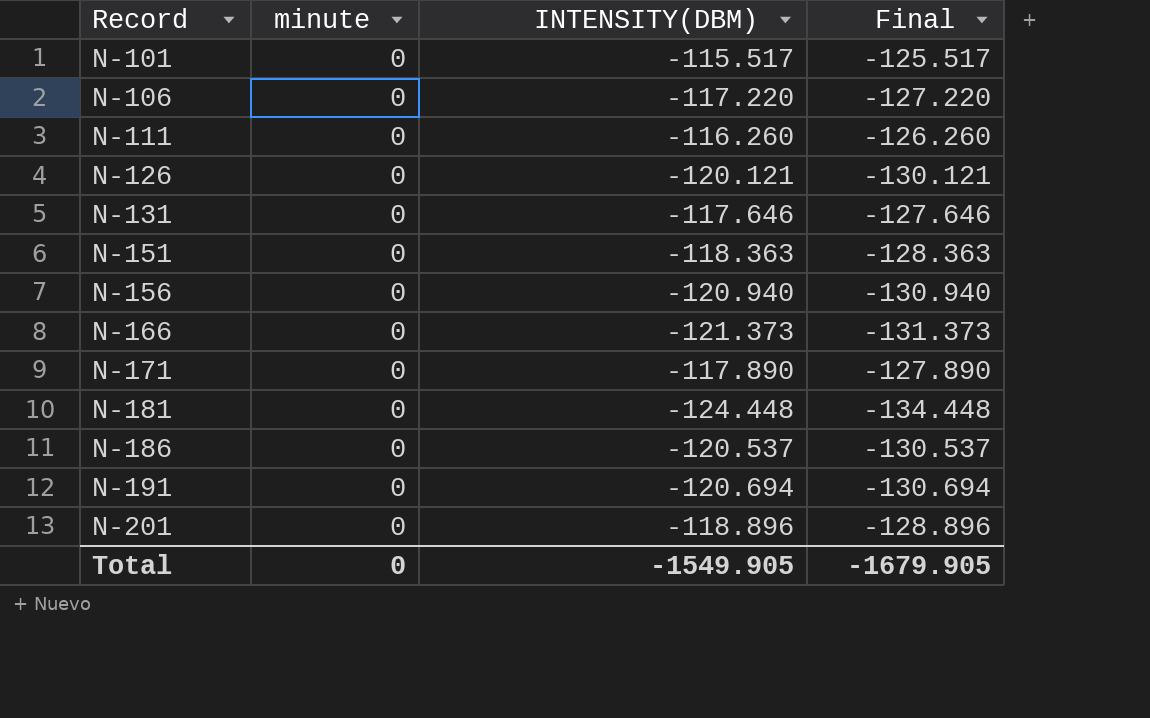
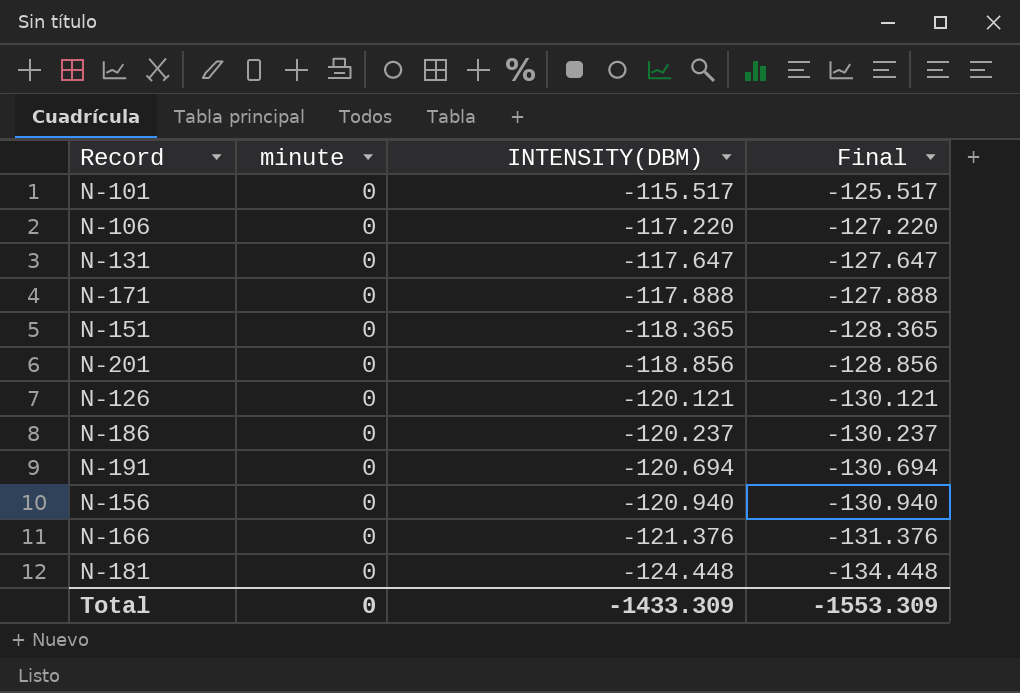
row order: Record ascending -> INTENSITY(DBM) descending
row N-111: 0 | -116.260 | -126.260 -> none
N-131 | INTENSITY(DBM): -117.646 -> -117.647
N-131 | Final: -127.646 -> -127.647
N-171 | INTENSITY(DBM): -117.890 -> -117.888
N-171 | Final: -127.890 -> -127.888
N-151 | INTENSITY(DBM): -118.363 -> -118.365
N-151 | Final: -128.363 -> -128.365
N-201 | INTENSITY(DBM): -118.896 -> -118.856
N-201 | Final: -128.896 -> -128.856
N-186 | INTENSITY(DBM): -120.537 -> -120.237
N-186 | Final: -130.537 -> -130.237
N-166 | INTENSITY(DBM): -121.373 -> -121.376
N-166 | Final: -131.373 -> -131.376
Total | INTENSITY(DBM): -1549.905 -> -1433.309
Total | Final: -1679.905 -> -1553.309

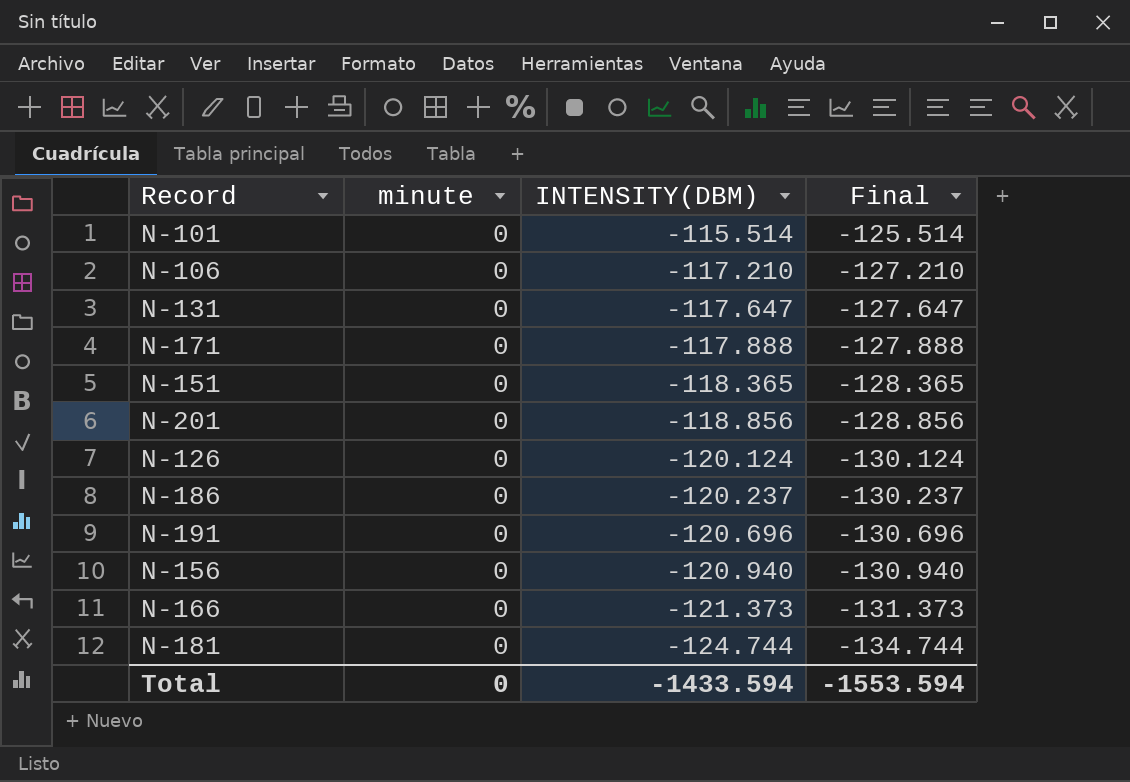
N-101 | INTENSITY(DBM): -115.517 -> -115.514
N-101 | Final: -125.517 -> -125.514
N-106 | INTENSITY(DBM): -117.220 -> -117.210
N-106 | Final: -127.220 -> -127.210
N-126 | INTENSITY(DBM): -120.121 -> -120.124
N-126 | Final: -130.121 -> -130.124
N-191 | INTENSITY(DBM): -120.694 -> -120.696
N-191 | Final: -130.694 -> -130.696
N-166 | INTENSITY(DBM): -121.376 -> -121.373
N-166 | Final: -131.376 -> -131.373
N-181 | INTENSITY(DBM): -124.448 -> -124.744
N-181 | Final: -134.448 -> -134.744
Total | INTENSITY(DBM): -1433.309 -> -1433.594
Total | Final: -1553.309 -> -1553.594

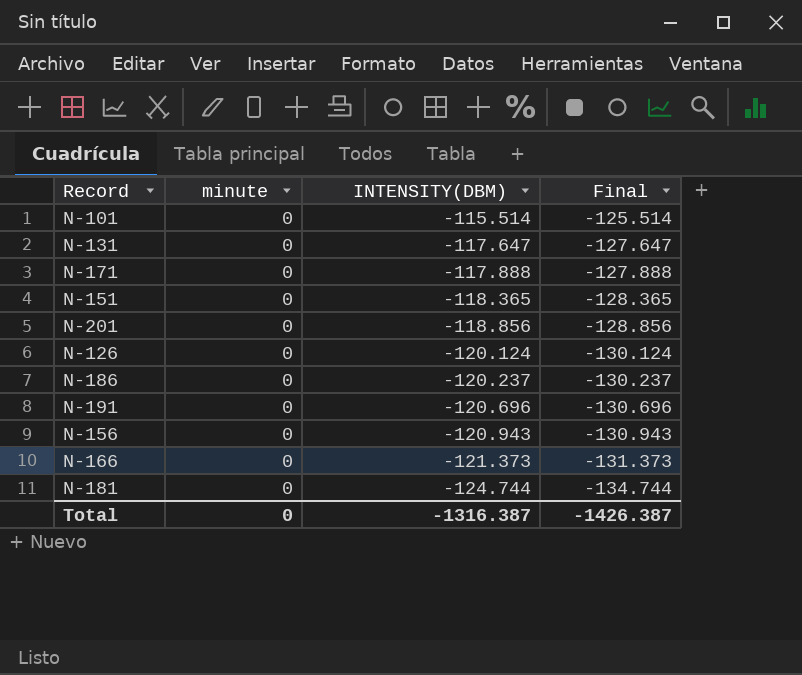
row N-106: 0 | -117.210 | -127.210 -> none
N-156 | INTENSITY(DBM): -120.940 -> -120.943
N-156 | Final: -130.940 -> -130.943
Total | INTENSITY(DBM): -1433.594 -> -1316.387
Total | Final: -1553.594 -> -1426.387

